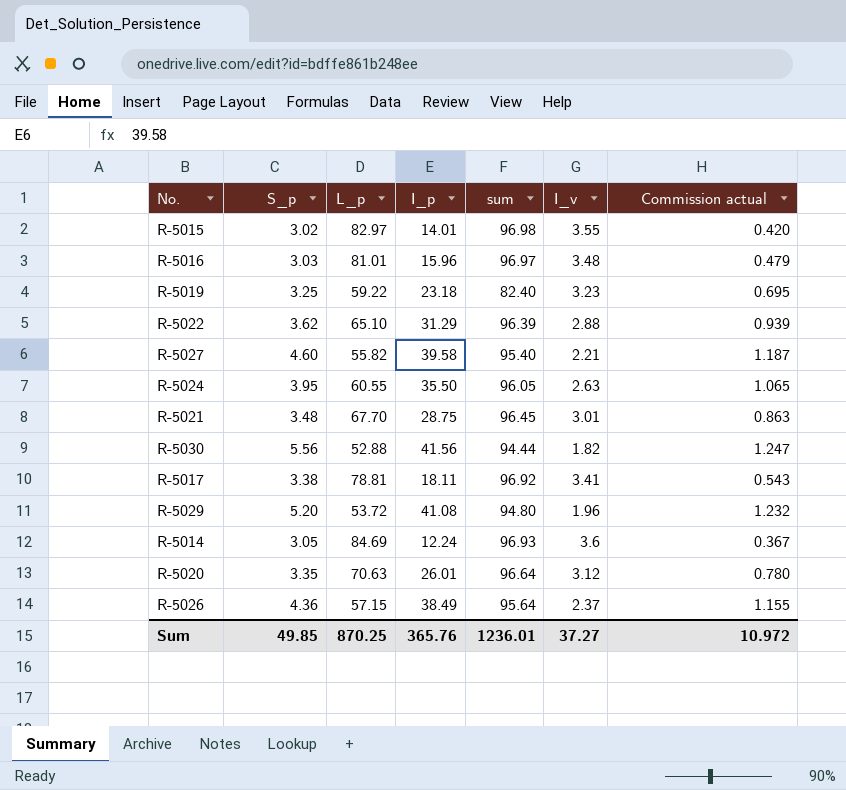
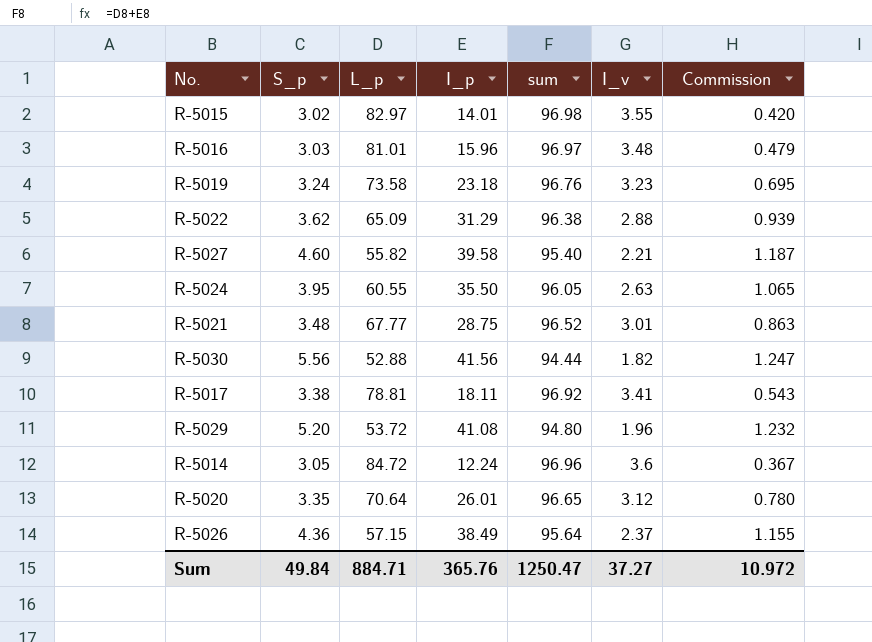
column name: Commission actual -> Commission
R-5019 | S_p: 3.25 -> 3.24
R-5019 | L_p: 59.22 -> 73.58
R-5019 | sum: 82.40 -> 96.76
R-5022 | L_p: 65.10 -> 65.09
R-5022 | sum: 96.39 -> 96.38
R-5021 | L_p: 67.70 -> 67.77
R-5021 | sum: 96.45 -> 96.52
R-5014 | L_p: 84.69 -> 84.72
R-5014 | sum: 96.93 -> 96.96
R-5020 | L_p: 70.63 -> 70.64
R-5020 | sum: 96.64 -> 96.65
Sum | S_p: 49.85 -> 49.84
Sum | L_p: 870.25 -> 884.71
Sum | sum: 1236.01 -> 1250.47

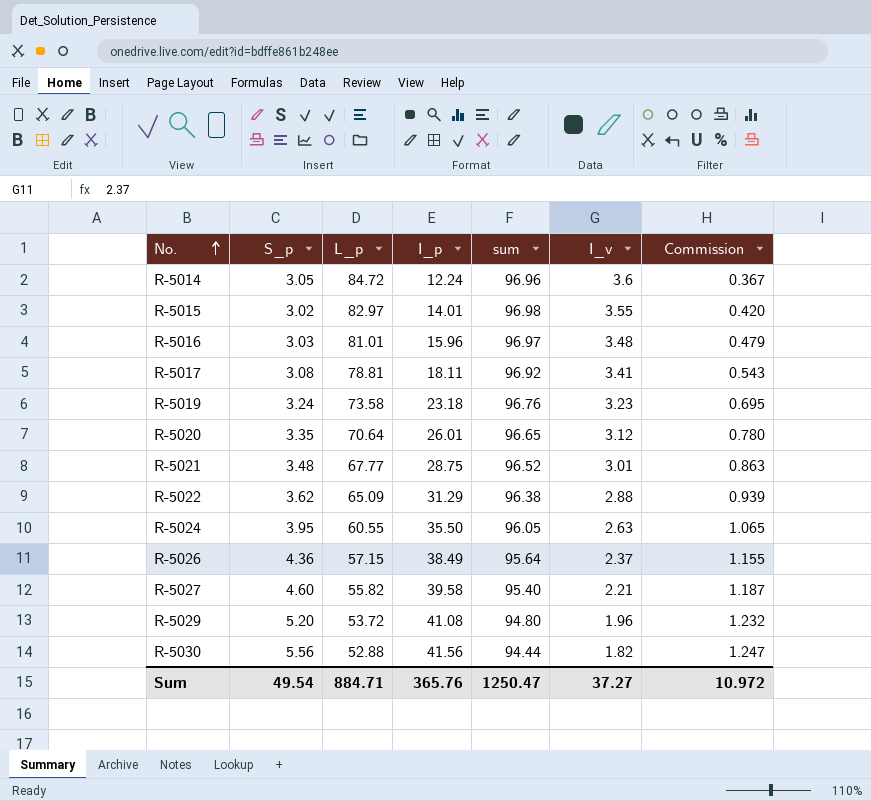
row order: none -> No. ascending
R-5017 | S_p: 3.38 -> 3.08
Sum | S_p: 49.84 -> 49.54

